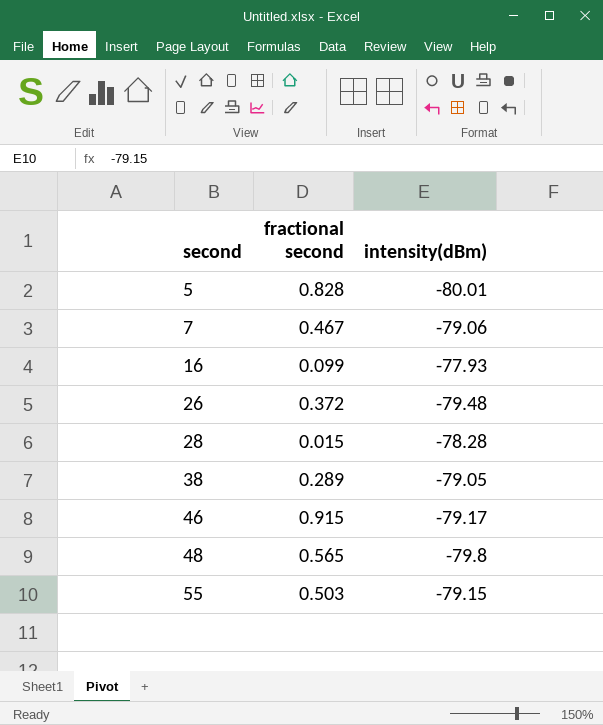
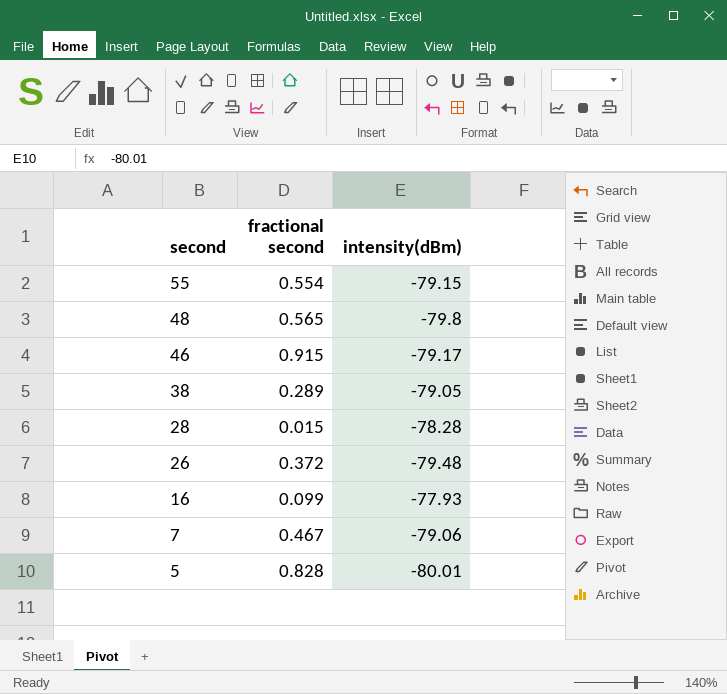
row order: second ascending -> second descending
55 | fractional second: 0.503 -> 0.554

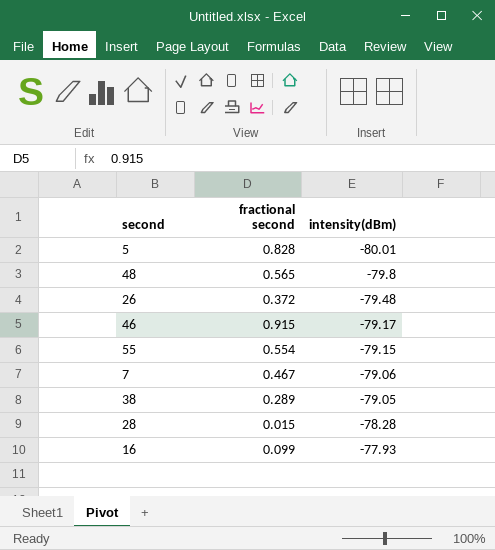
row order: second descending -> intensity(dBm) ascending

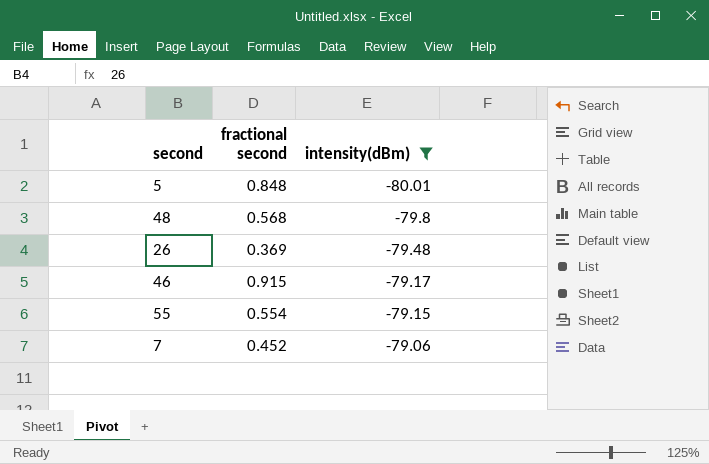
filter: none -> intensity(dBm) <= -79.06
5 | fractional second: 0.828 -> 0.848
48 | fractional second: 0.565 -> 0.568
26 | fractional second: 0.372 -> 0.369
7 | fractional second: 0.467 -> 0.452

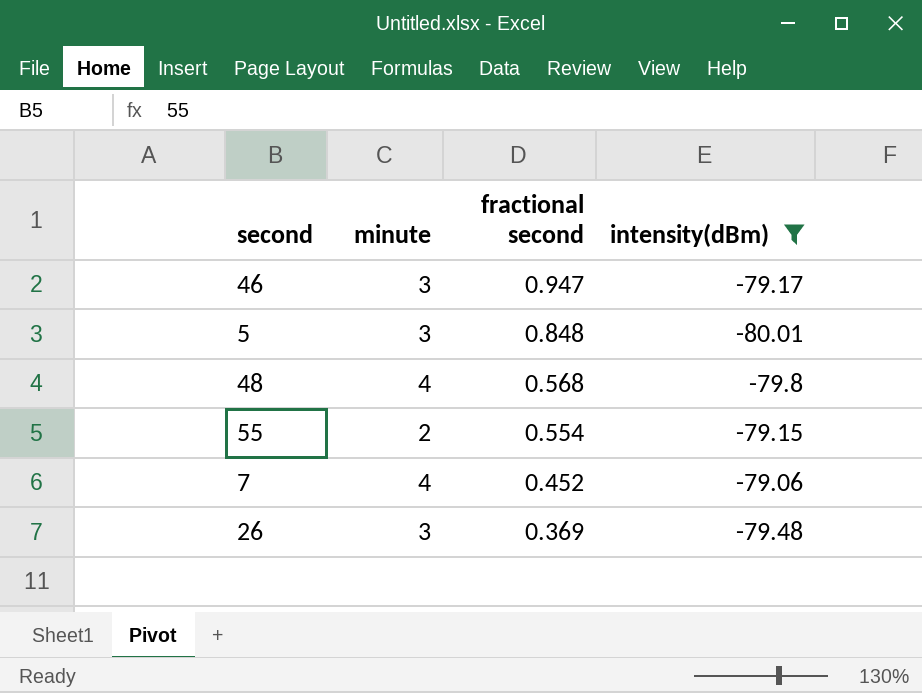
row order: intensity(dBm) ascending -> fractional second descending
column minute | position: none -> 2
46 | fractional second: 0.915 -> 0.947

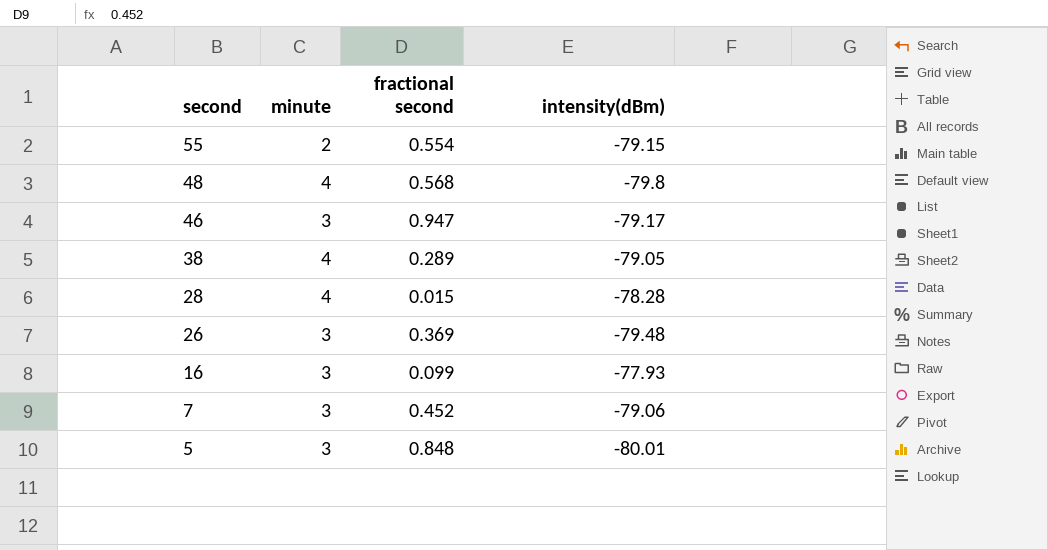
filter: intensity(dBm) <= -79.06 -> none
row order: fractional second descending -> second descending
7 | minute: 4 -> 3

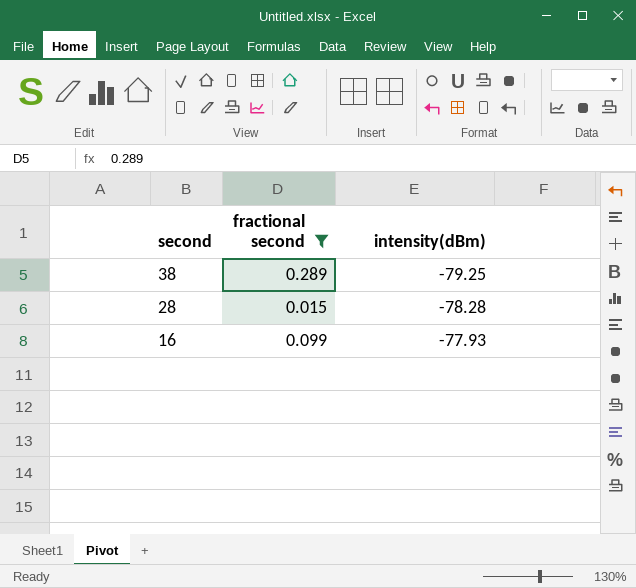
filter: none -> fractional second <= 0.289
column minute | position: 2 -> none
38 | intensity(dBm): -79.05 -> -79.25

